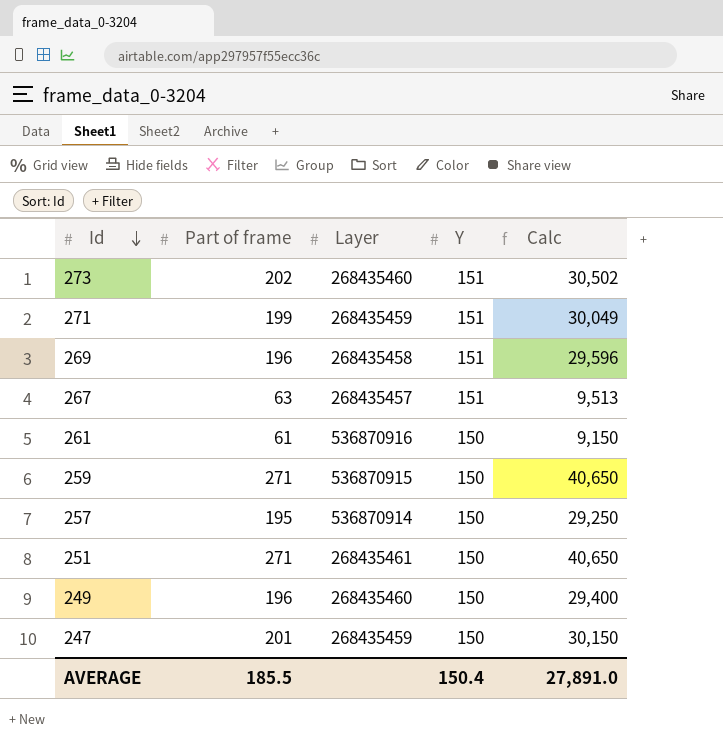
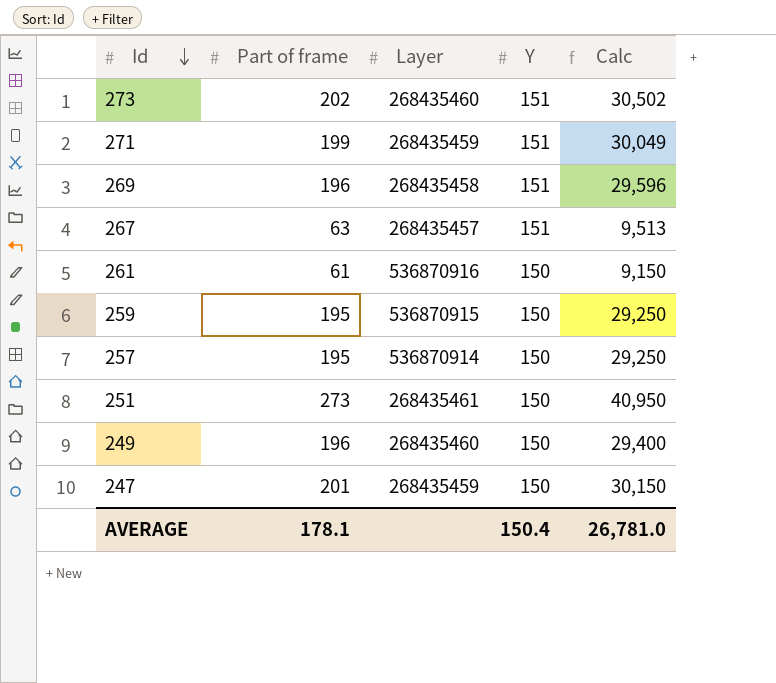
259 | Part of frame: 271 -> 195
259 | Calc: 40,650 -> 29,250
251 | Part of frame: 271 -> 273
251 | Calc: 40,650 -> 40,950
AVERAGE | Part of frame: 185.5 -> 178.1
AVERAGE | Calc: 27,891.0 -> 26,781.0

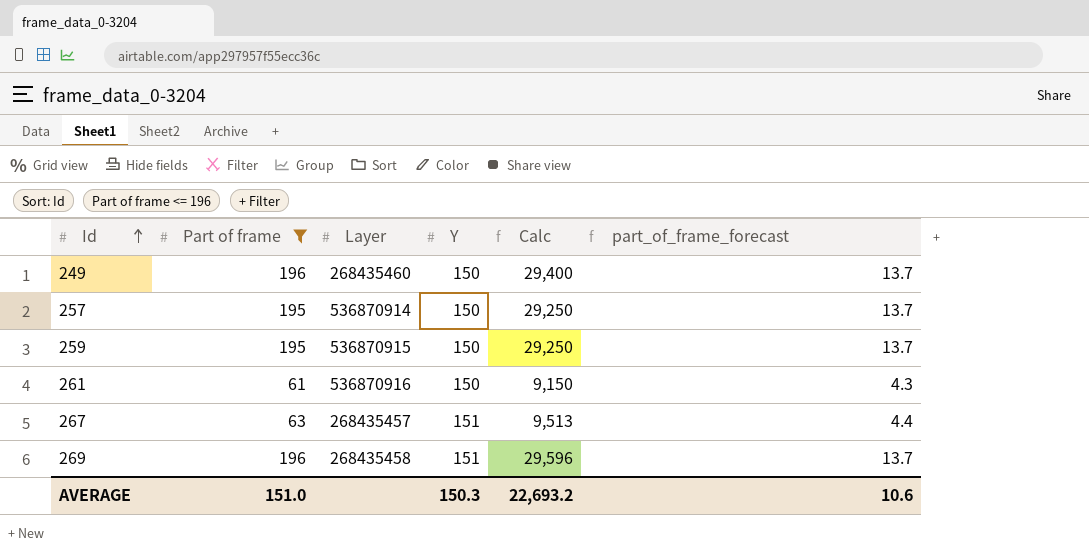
filter: none -> Part of frame <= 196
row order: Id descending -> Id ascending
column part_of_frame_forecast | formula: none -> [Part of frame] * 0.07
AVERAGE | Part of frame: 178.1 -> 151.0
AVERAGE | Y: 150.4 -> 150.3
AVERAGE | Calc: 26,781.0 -> 22,693.2

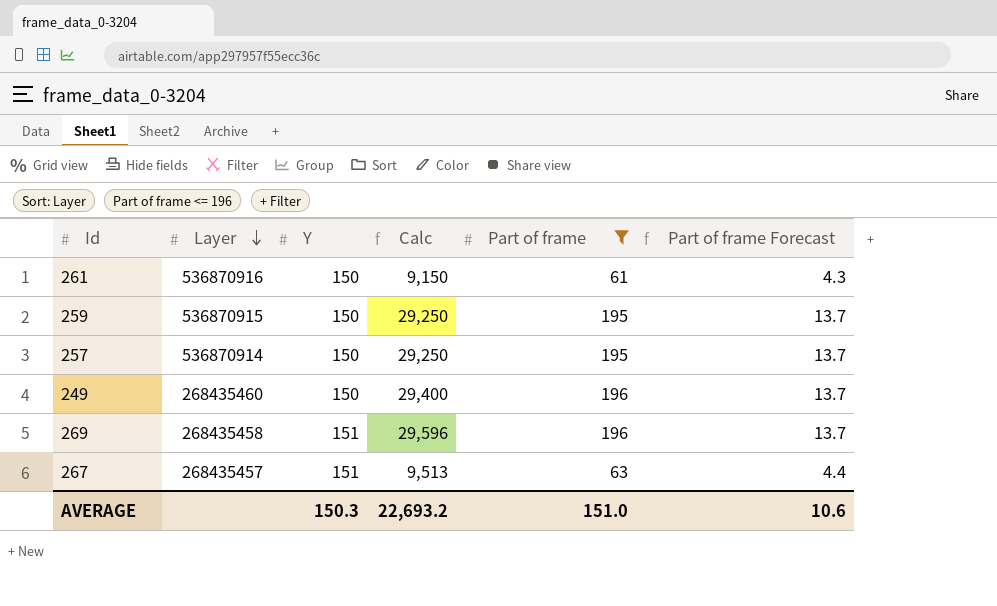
row order: Id ascending -> Layer descending
column Part of frame | position: 2 -> 5
column name: part_of_frame_forecast -> Part of frame Forecast

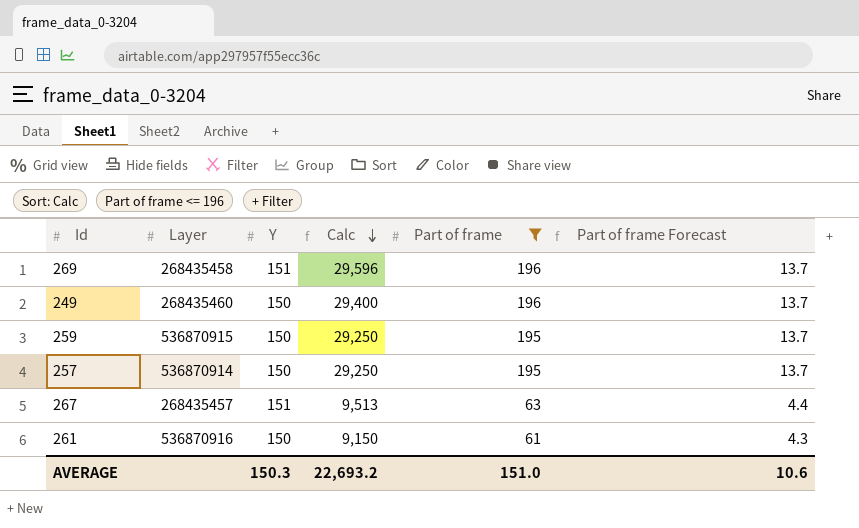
row order: Layer descending -> Calc descending

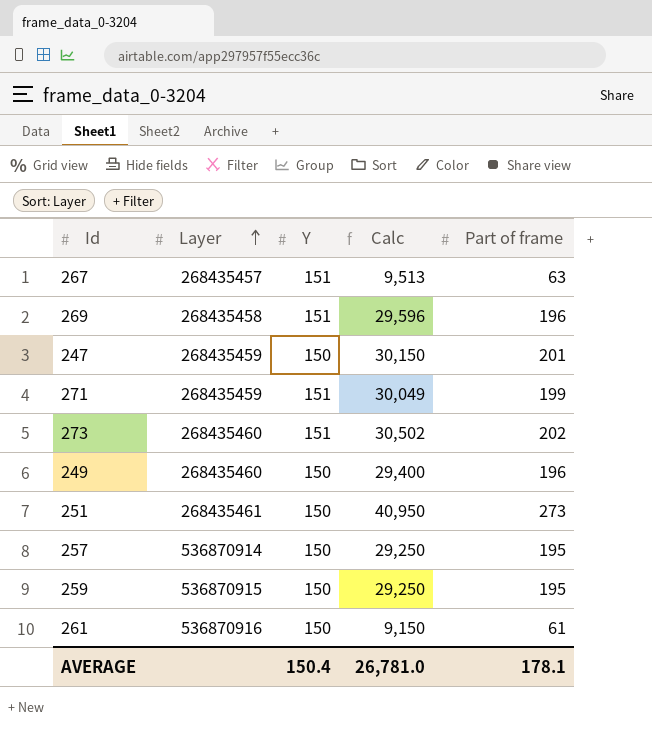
filter: Part of frame <= 196 -> none
row order: Calc descending -> Layer ascending
column Part of frame Forecast | formula: [Part of frame] * 0.07 -> none
AVERAGE | Y: 150.3 -> 150.4
AVERAGE | Calc: 22,693.2 -> 26,781.0
AVERAGE | Part of frame: 151.0 -> 178.1

